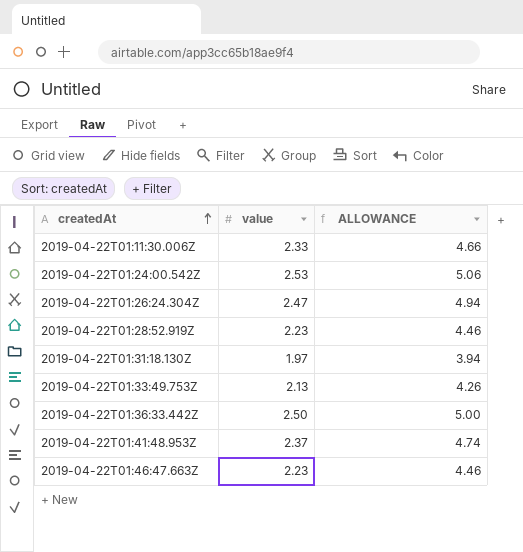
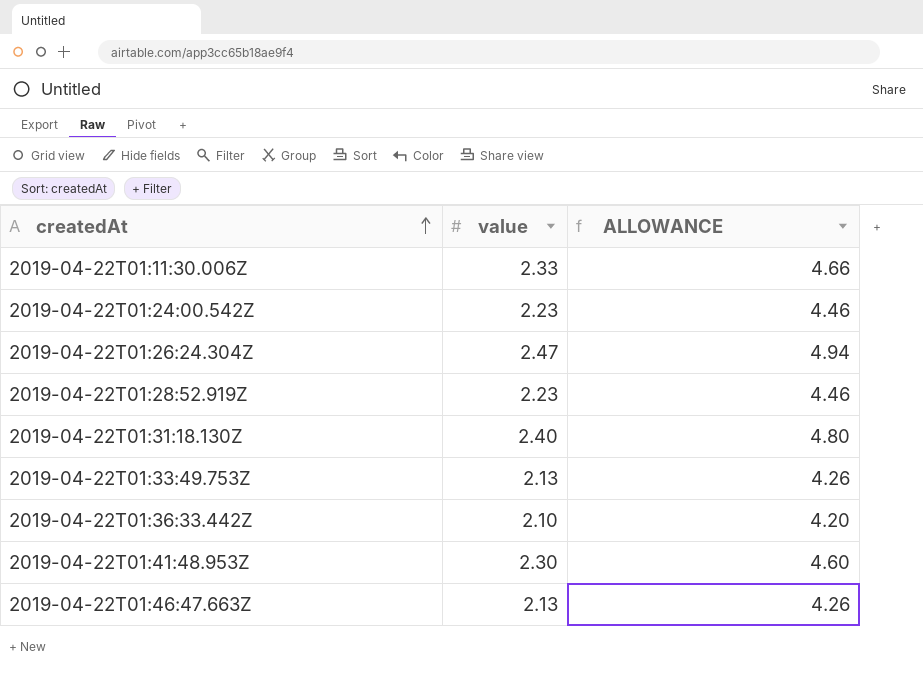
2019-04-22T01:24:00.542Z | value: 2.53 -> 2.23
2019-04-22T01:24:00.542Z | ALLOWANCE: 5.06 -> 4.46
2019-04-22T01:31:18.130Z | value: 1.97 -> 2.40
2019-04-22T01:31:18.130Z | ALLOWANCE: 3.94 -> 4.80
2019-04-22T01:36:33.442Z | value: 2.50 -> 2.10
2019-04-22T01:36:33.442Z | ALLOWANCE: 5.00 -> 4.20
2019-04-22T01:41:48.953Z | value: 2.37 -> 2.30
2019-04-22T01:41:48.953Z | ALLOWANCE: 4.74 -> 4.60
2019-04-22T01:46:47.663Z | value: 2.23 -> 2.13
2019-04-22T01:46:47.663Z | ALLOWANCE: 4.46 -> 4.26

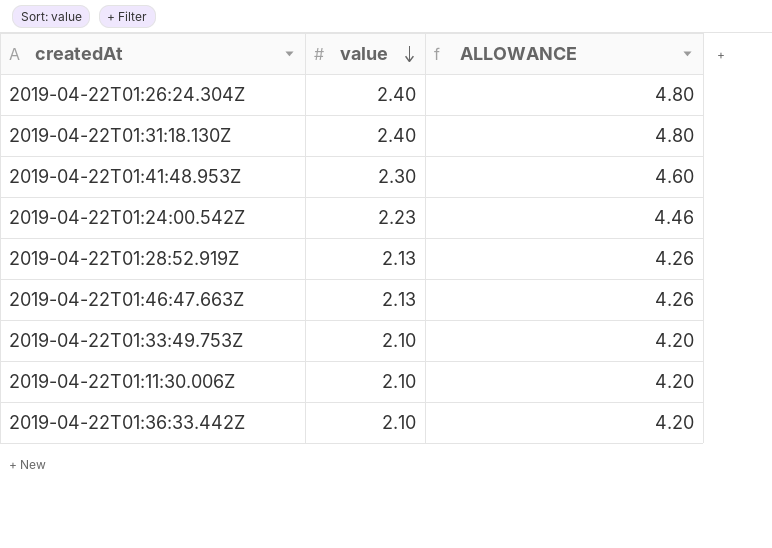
row order: createdAt ascending -> value descending
2019-04-22T01:26:24.304Z | value: 2.47 -> 2.40
2019-04-22T01:26:24.304Z | ALLOWANCE: 4.94 -> 4.80
2019-04-22T01:28:52.919Z | value: 2.23 -> 2.13
2019-04-22T01:28:52.919Z | ALLOWANCE: 4.46 -> 4.26
2019-04-22T01:33:49.753Z | value: 2.13 -> 2.10
2019-04-22T01:33:49.753Z | ALLOWANCE: 4.26 -> 4.20
2019-04-22T01:11:30.006Z | value: 2.33 -> 2.10
2019-04-22T01:11:30.006Z | ALLOWANCE: 4.66 -> 4.20

